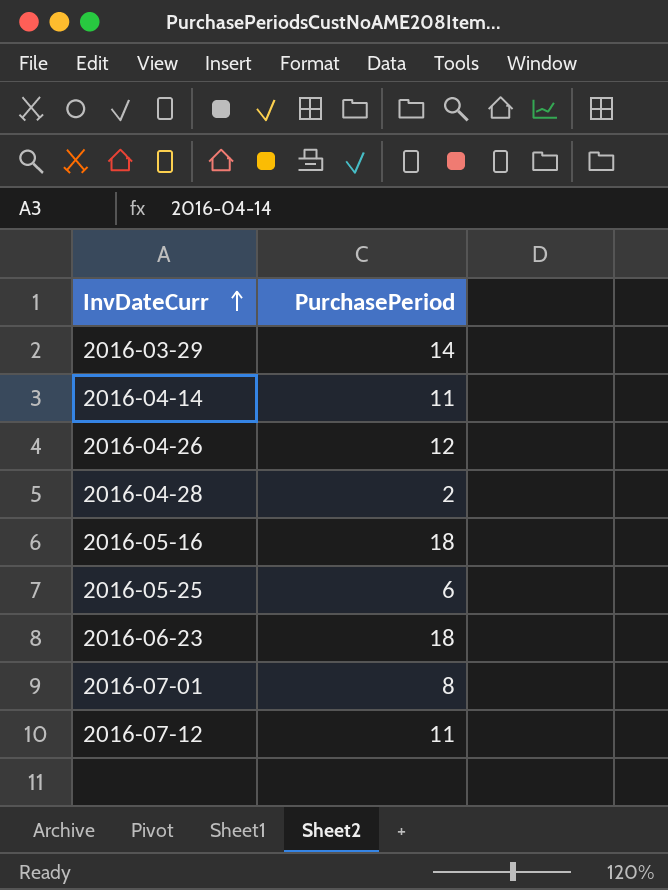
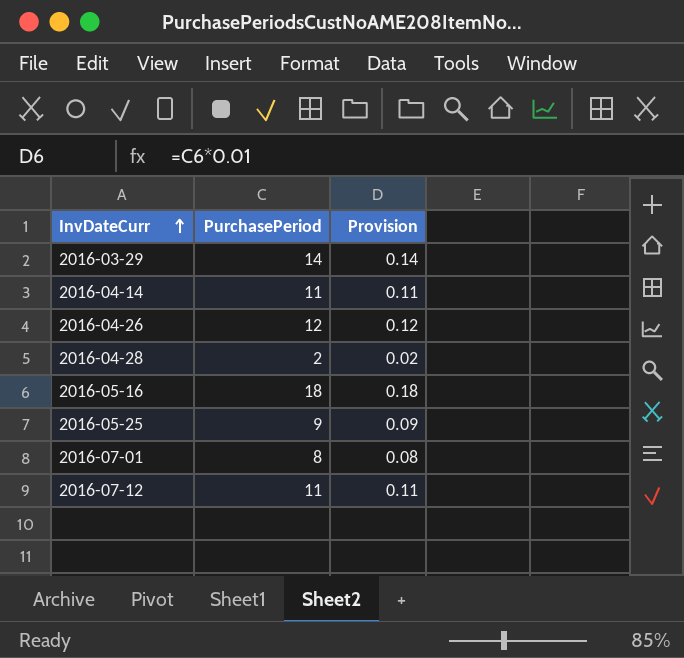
column Provision | formula: none -> [PurchasePeriod] * 0.01
row 2016-06-23: 18 -> none
2016-05-25 | PurchasePeriod: 6 -> 9

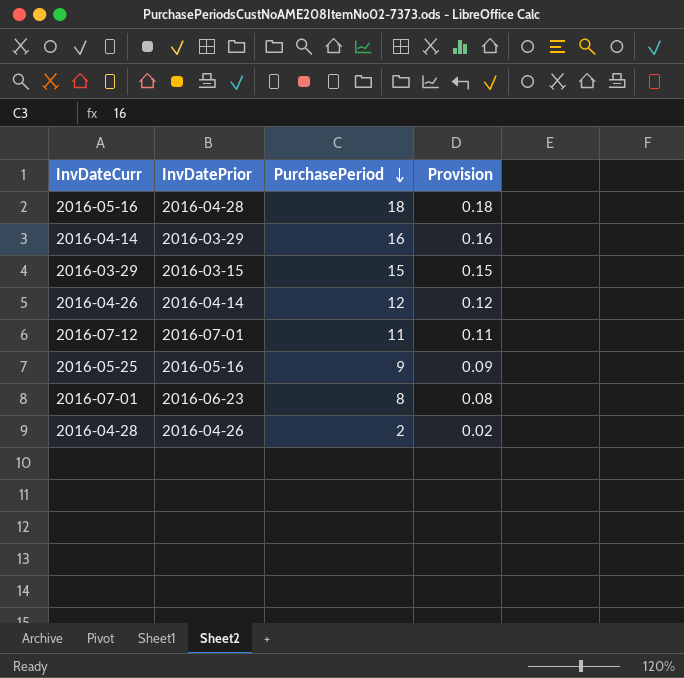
row order: InvDateCurr ascending -> PurchasePeriod descending
column InvDatePrior | position: none -> 2
2016-04-14 | PurchasePeriod: 11 -> 16
2016-04-14 | Provision: 0.11 -> 0.16
2016-03-29 | PurchasePeriod: 14 -> 15
2016-03-29 | Provision: 0.14 -> 0.15

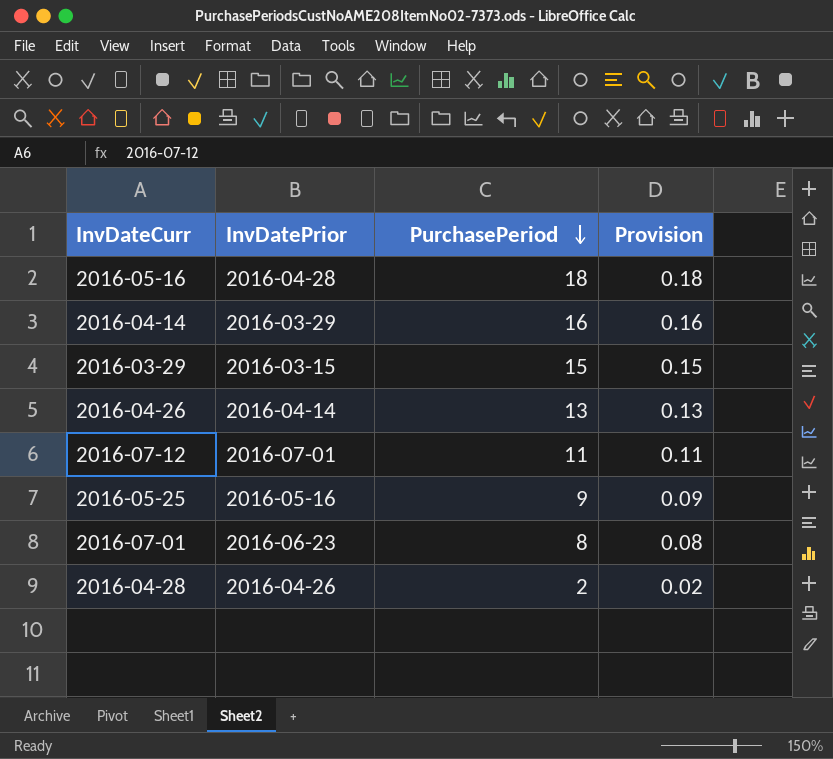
2016-04-26 | PurchasePeriod: 12 -> 13
2016-04-26 | Provision: 0.12 -> 0.13

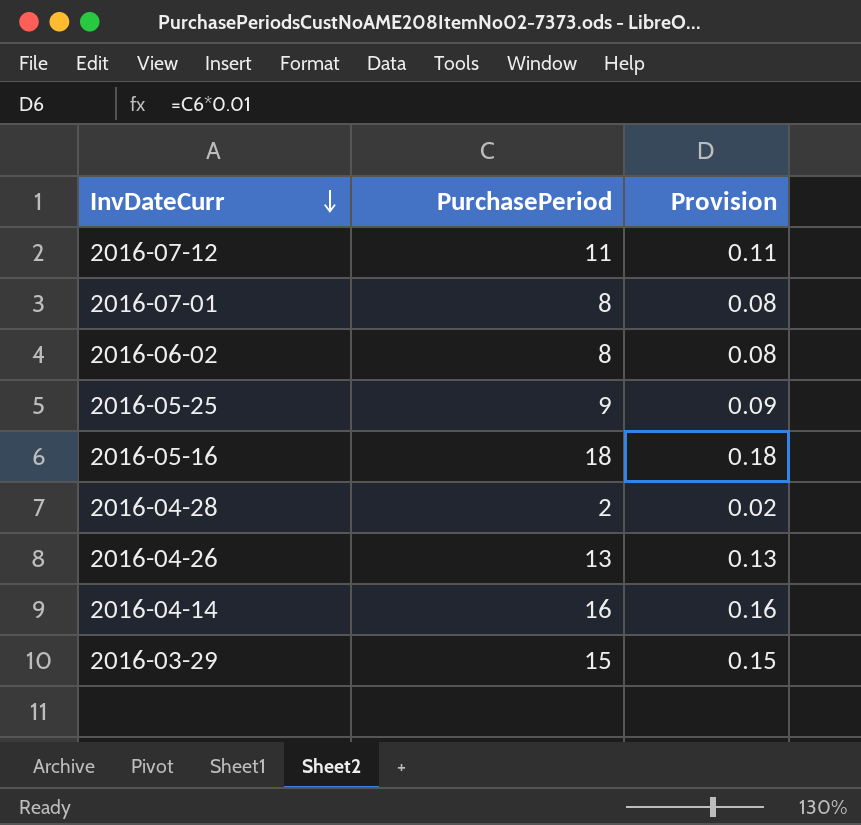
row order: PurchasePeriod descending -> InvDateCurr descending
column InvDatePrior | position: 2 -> none
row 2016-06-02: none -> 8 | 0.08

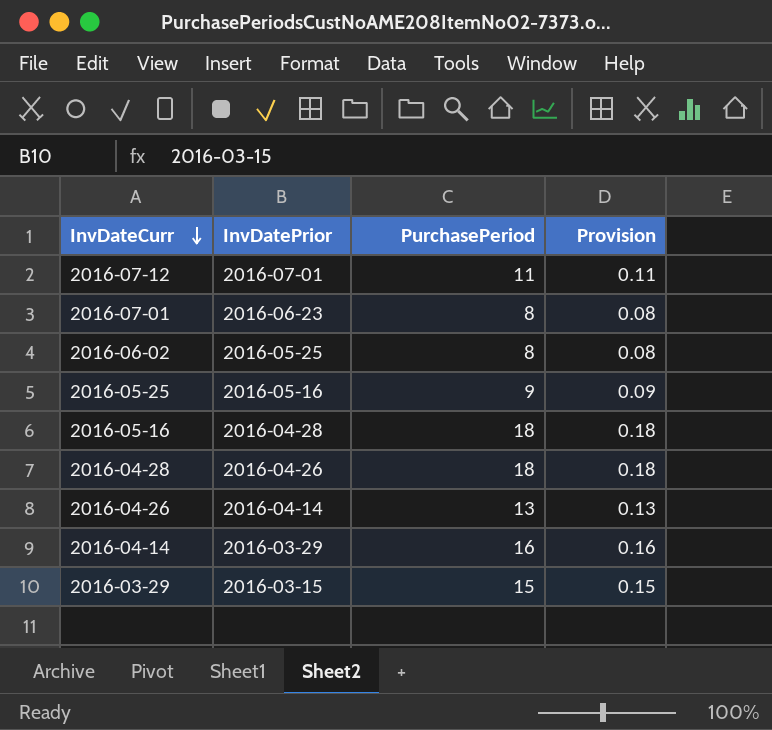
column InvDatePrior | position: none -> 2
2016-04-28 | PurchasePeriod: 2 -> 18
2016-04-28 | Provision: 0.02 -> 0.18

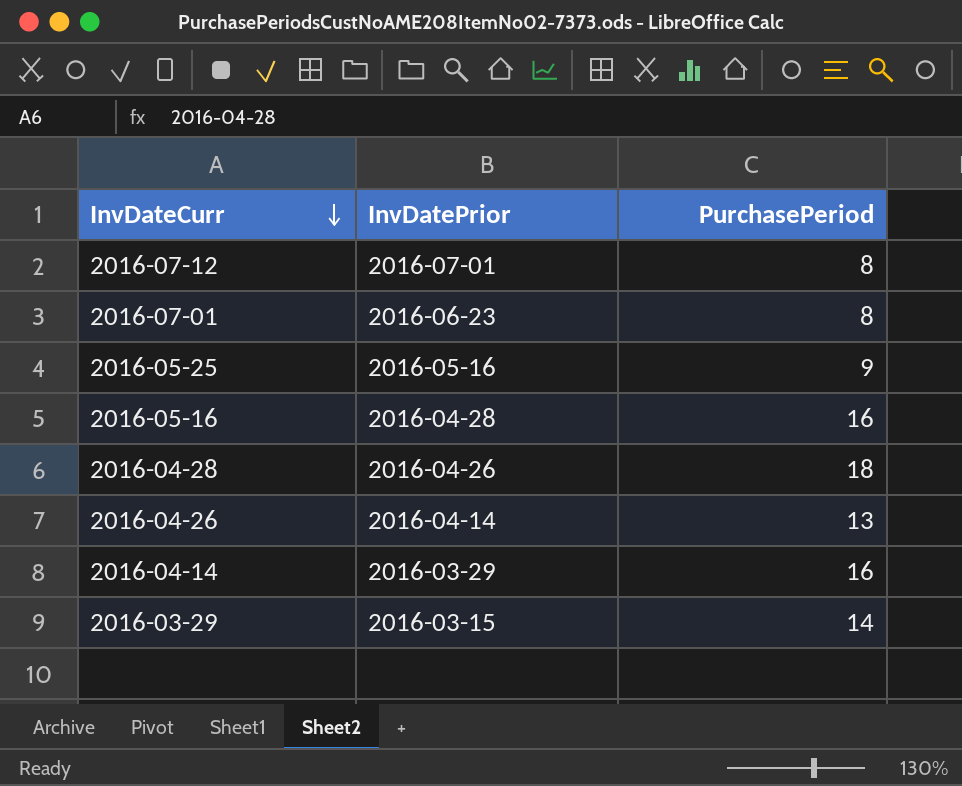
column Provision | formula: [PurchasePeriod] * 0.01 -> none
row 2016-06-02: 2016-05-25 | 8 | 0.08 -> none
2016-07-12 | PurchasePeriod: 11 -> 8
2016-05-16 | PurchasePeriod: 18 -> 16
2016-03-29 | PurchasePeriod: 15 -> 14

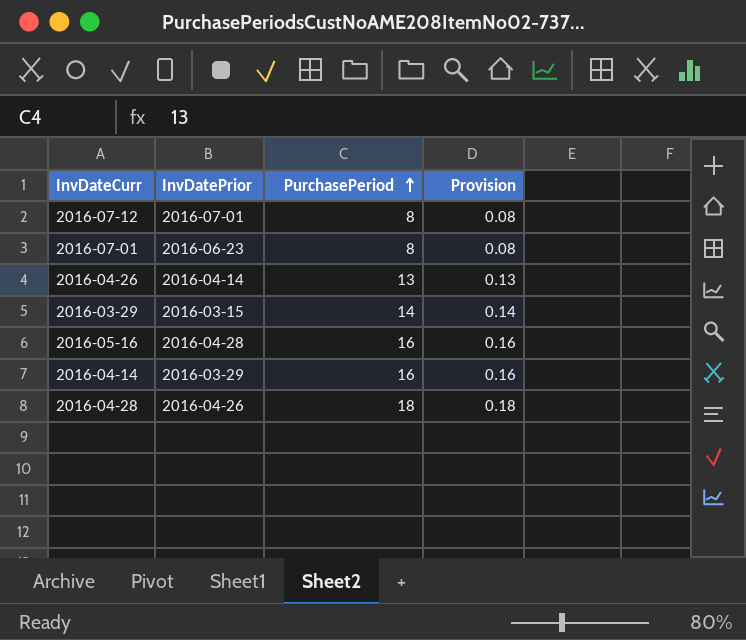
row order: InvDateCurr descending -> PurchasePeriod ascending
column Provision | formula: none -> [PurchasePeriod] * 0.01
row 2016-05-25: 2016-05-16 | 9 -> none

